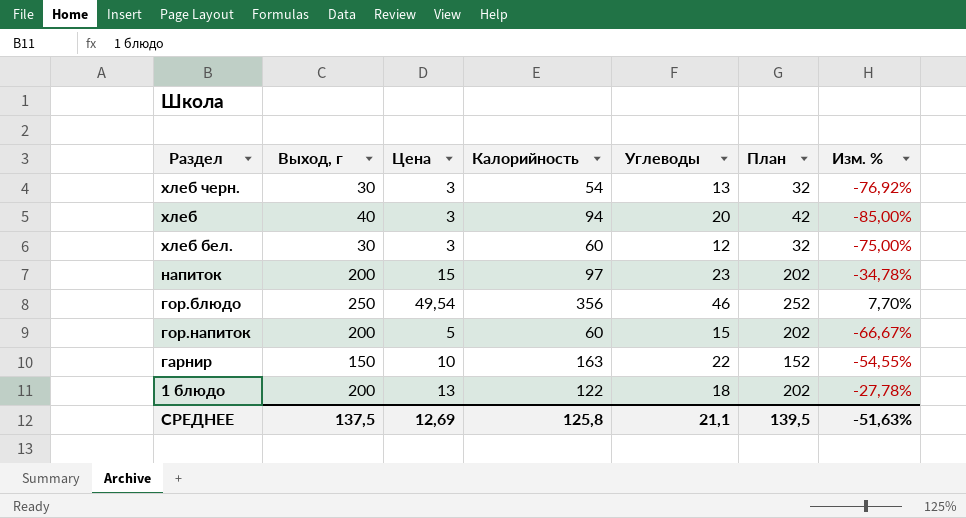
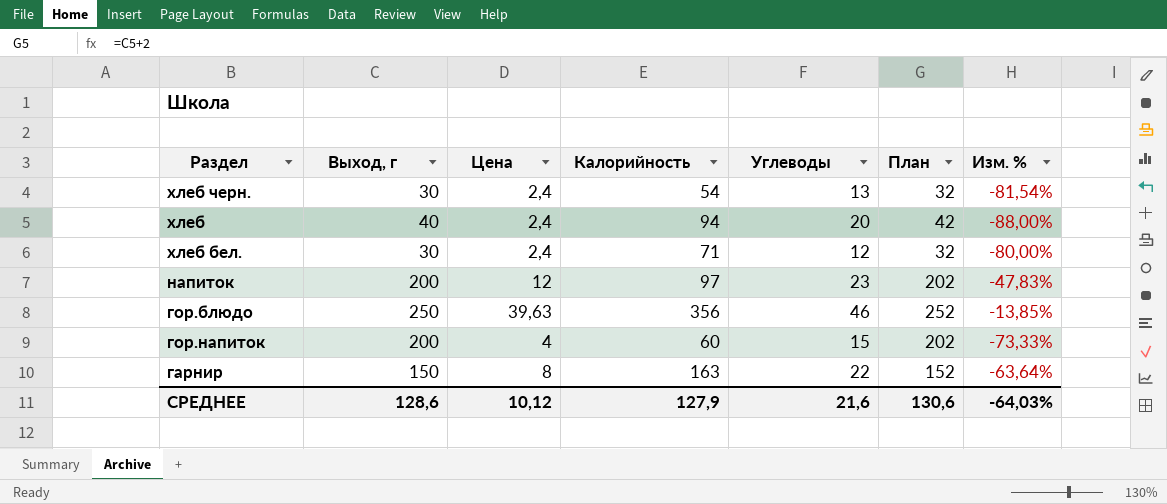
row 1 блюдо: 200 | 13 | 122 | 18 | 202 | -27,78% -> none
хлеб черн. | Цена: 3 -> 2,4
хлеб черн. | Изм. %: -76,92% -> -81,54%
хлеб | Цена: 3 -> 2,4
хлеб | Изм. %: -85,00% -> -88,00%
хлеб бел. | Цена: 3 -> 2,4
хлеб бел. | Калорийность: 60 -> 71
хлеб бел. | Изм. %: -75,00% -> -80,00%
напиток | Цена: 15 -> 12
напиток | Изм. %: -34,78% -> -47,83%
гор.блюдо | Цена: 49,54 -> 39,63
гор.блюдо | Изм. %: 7,70% -> -13,85%
гор.напиток | Цена: 5 -> 4
гор.напиток | Изм. %: -66,67% -> -73,33%
гарнир | Цена: 10 -> 8
гарнир | Изм. %: -54,55% -> -63,64%
СРЕДНЕЕ | Выход, г: 137,5 -> 128,6
СРЕДНЕЕ | Цена: 12,69 -> 10,12
СРЕДНЕЕ | Калорийность: 125,8 -> 127,9
СРЕДНЕЕ | Углеводы: 21,1 -> 21,6
СРЕДНЕЕ | План: 139,5 -> 130,6
СРЕДНЕЕ | Изм. %: -51,63% -> -64,03%

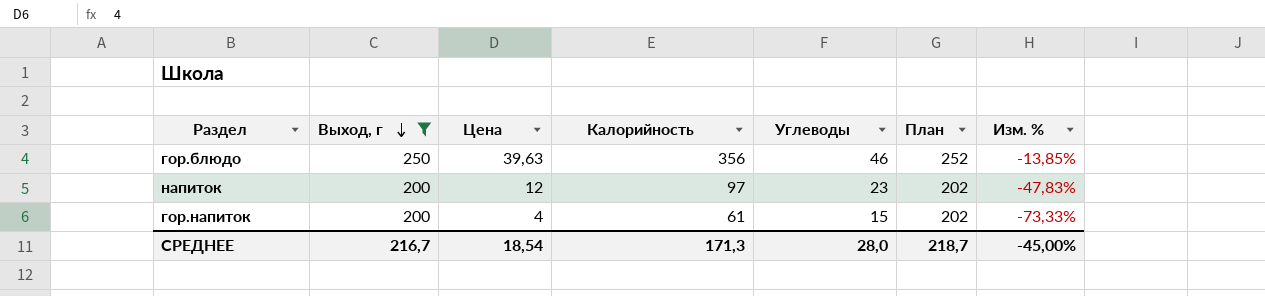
filter: none -> Выход, г >= 200
row order: none -> Выход, г descending
гор.напиток | Калорийность: 60 -> 61
СРЕДНЕЕ | Выход, г: 128,6 -> 216,7
СРЕДНЕЕ | Цена: 10,12 -> 18,54
СРЕДНЕЕ | Калорийность: 127,9 -> 171,3
СРЕДНЕЕ | Углеводы: 21,6 -> 28,0
СРЕДНЕЕ | План: 130,6 -> 218,7
СРЕДНЕЕ | Изм. %: -64,03% -> -45,00%

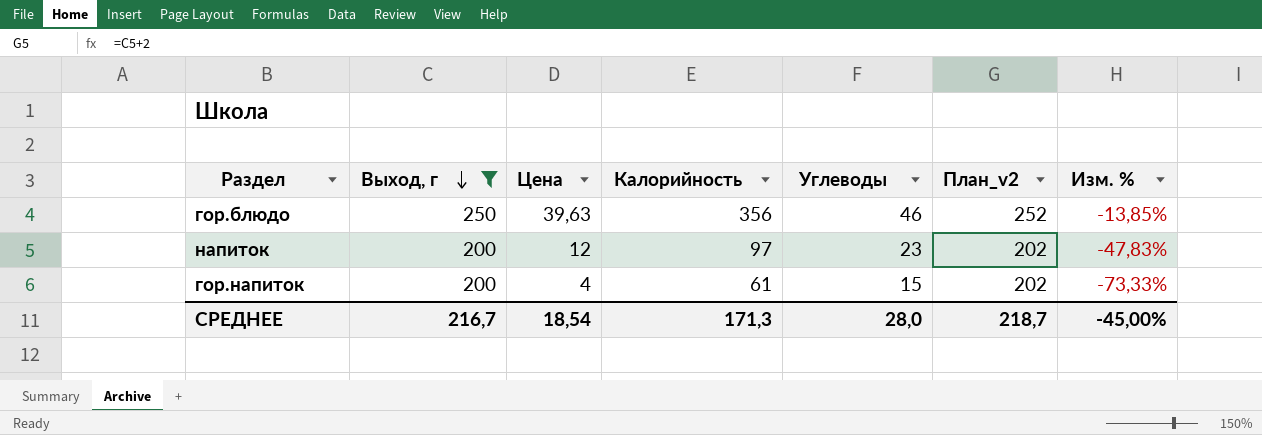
column name: План -> План_v2

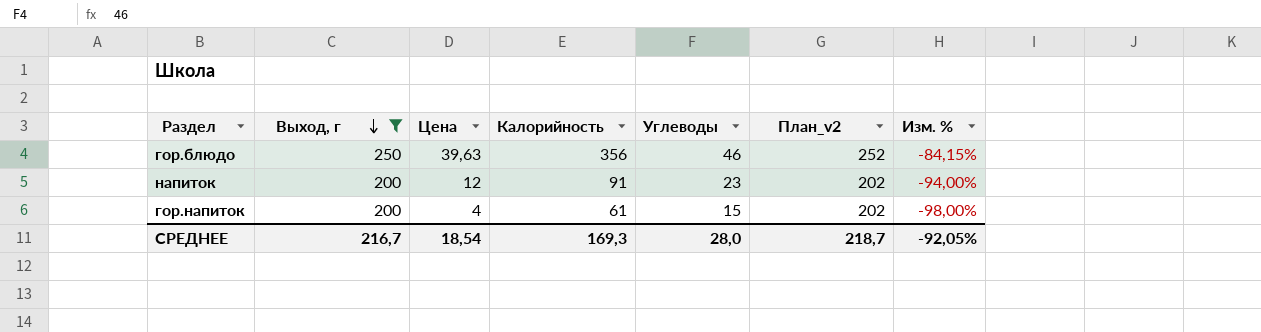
column Изм. % | formula: ([Цена] - [Углеводы]) / [Углеводы] -> ([Цена] - [Выход, г]) / [Выход, г]
напиток | Калорийность: 97 -> 91
СРЕДНЕЕ | Калорийность: 171,3 -> 169,3
СРЕДНЕЕ | Изм. %: -45,00% -> -92,05%

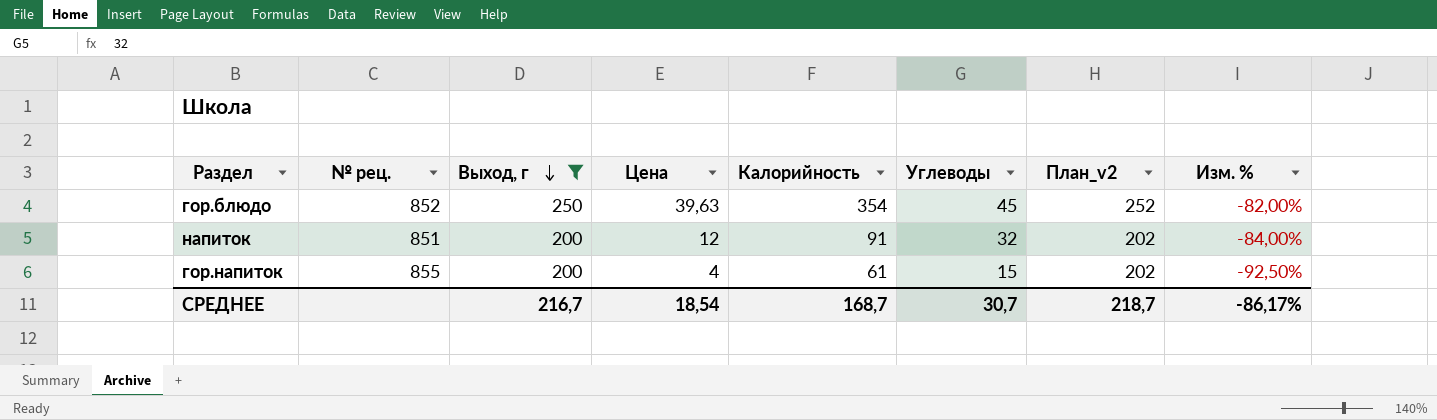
column № рец. | position: none -> 2
column Изм. % | formula: ([Цена] - [Выход, г]) / [Выход, г] -> ([Углеводы] - [Выход, г]) / [Выход, г]
гор.блюдо | Калорийность: 356 -> 354
гор.блюдо | Углеводы: 46 -> 45
напиток | Углеводы: 23 -> 32
СРЕДНЕЕ | Калорийность: 169,3 -> 168,7
СРЕДНЕЕ | Углеводы: 28,0 -> 30,7
СРЕДНЕЕ | Изм. %: -92,05% -> -86,17%

